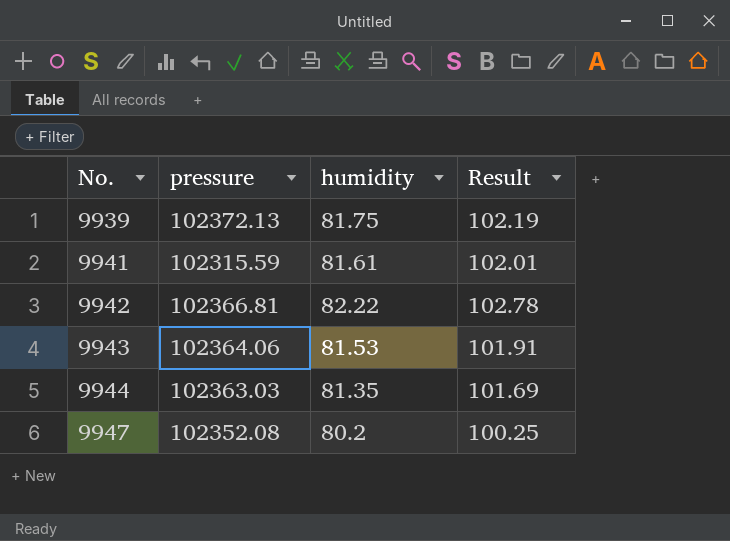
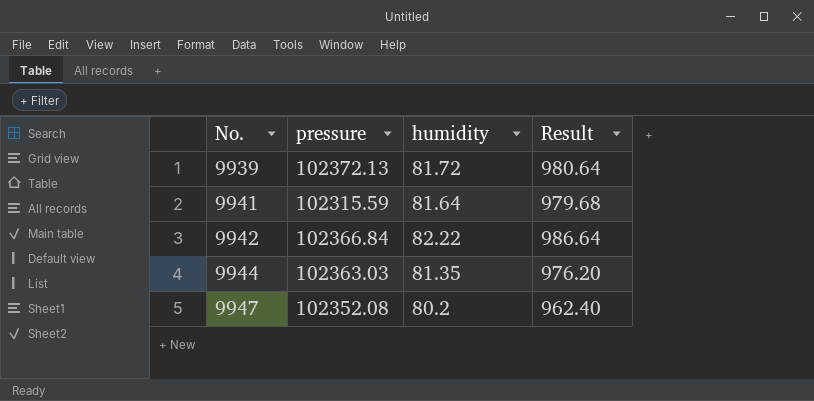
column Result | formula: [humidity] * 1.25 -> [humidity] * 12
row 9943: 102364.06 | 81.53 | 101.91 -> none
9939 | humidity: 81.75 -> 81.72
9941 | humidity: 81.61 -> 81.64
9942 | pressure: 102366.81 -> 102366.84

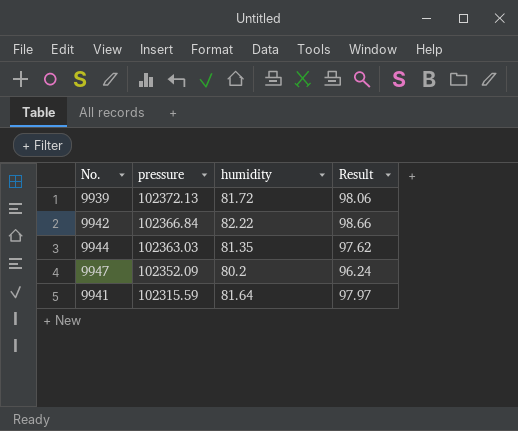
row order: No. ascending -> pressure descending
column Result | formula: [humidity] * 12 -> [humidity] * 1.2
9947 | pressure: 102352.08 -> 102352.09

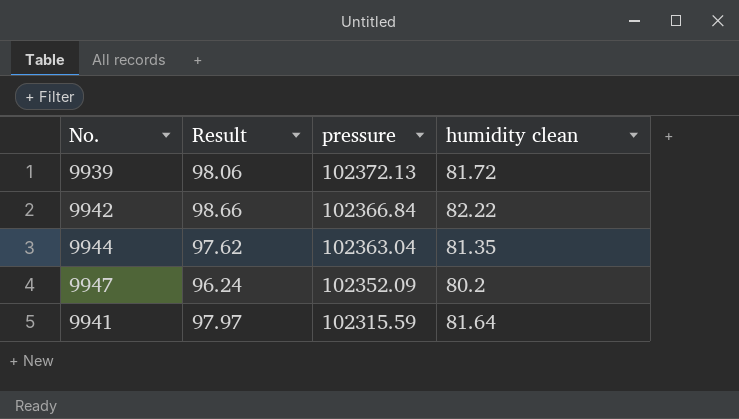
column Result | position: 4 -> 2
column name: humidity -> humidity clean
9944 | pressure: 102363.03 -> 102363.04

